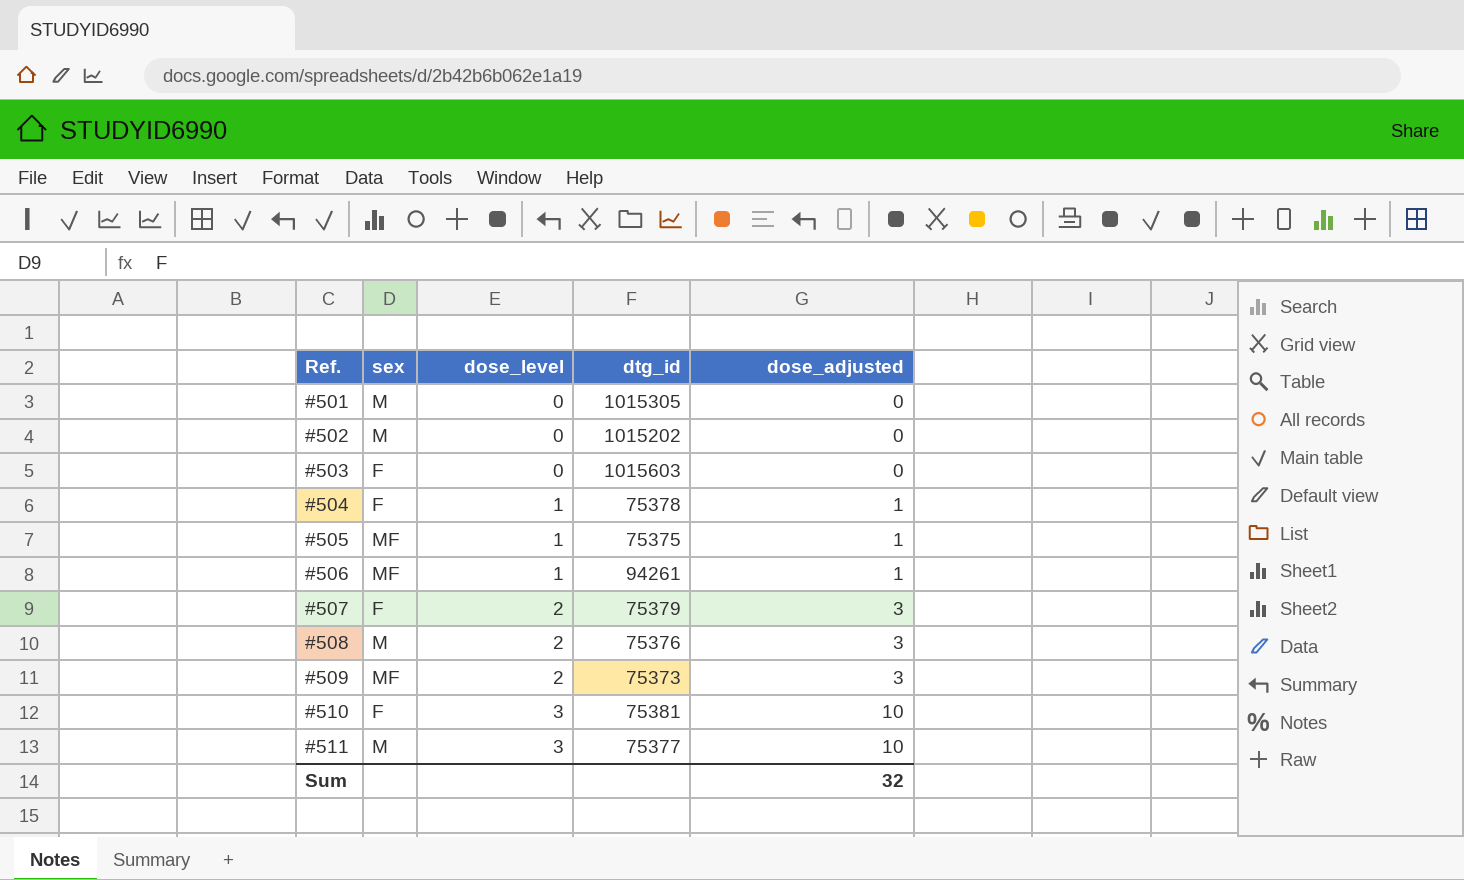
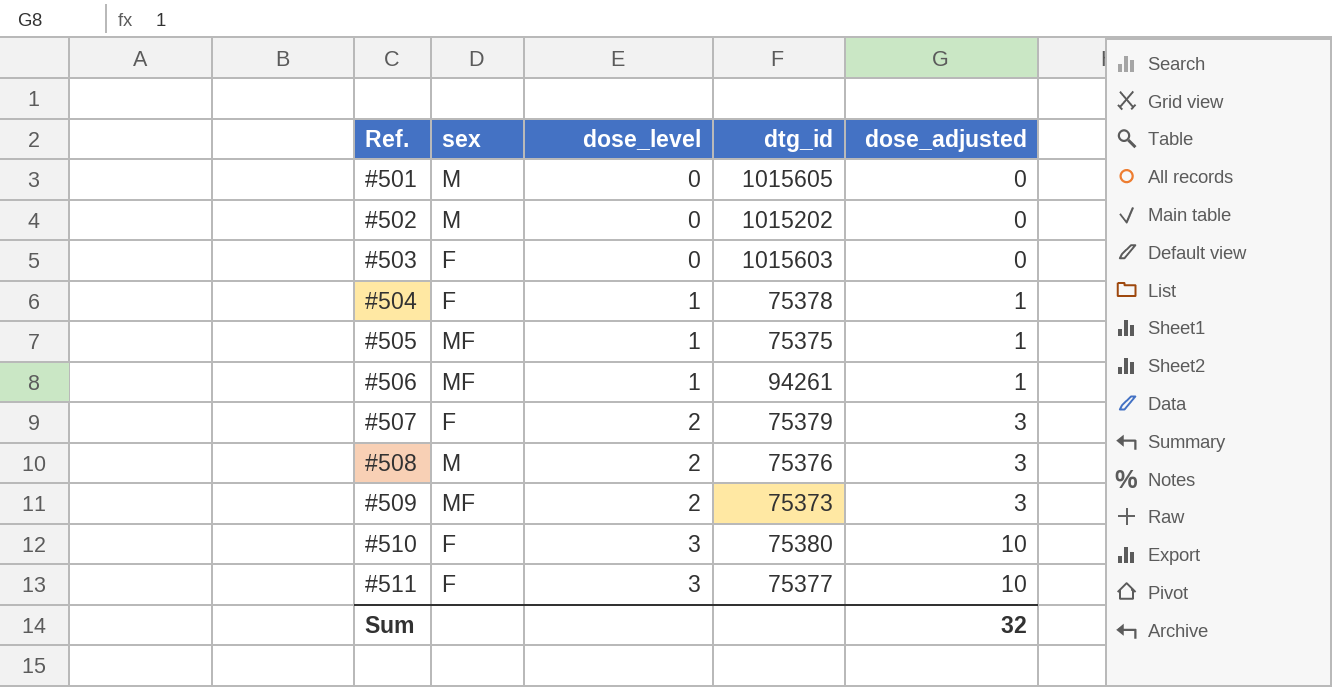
#501 | dtg_id: 1015305 -> 1015605
#510 | dtg_id: 75381 -> 75380
#511 | sex: M -> F

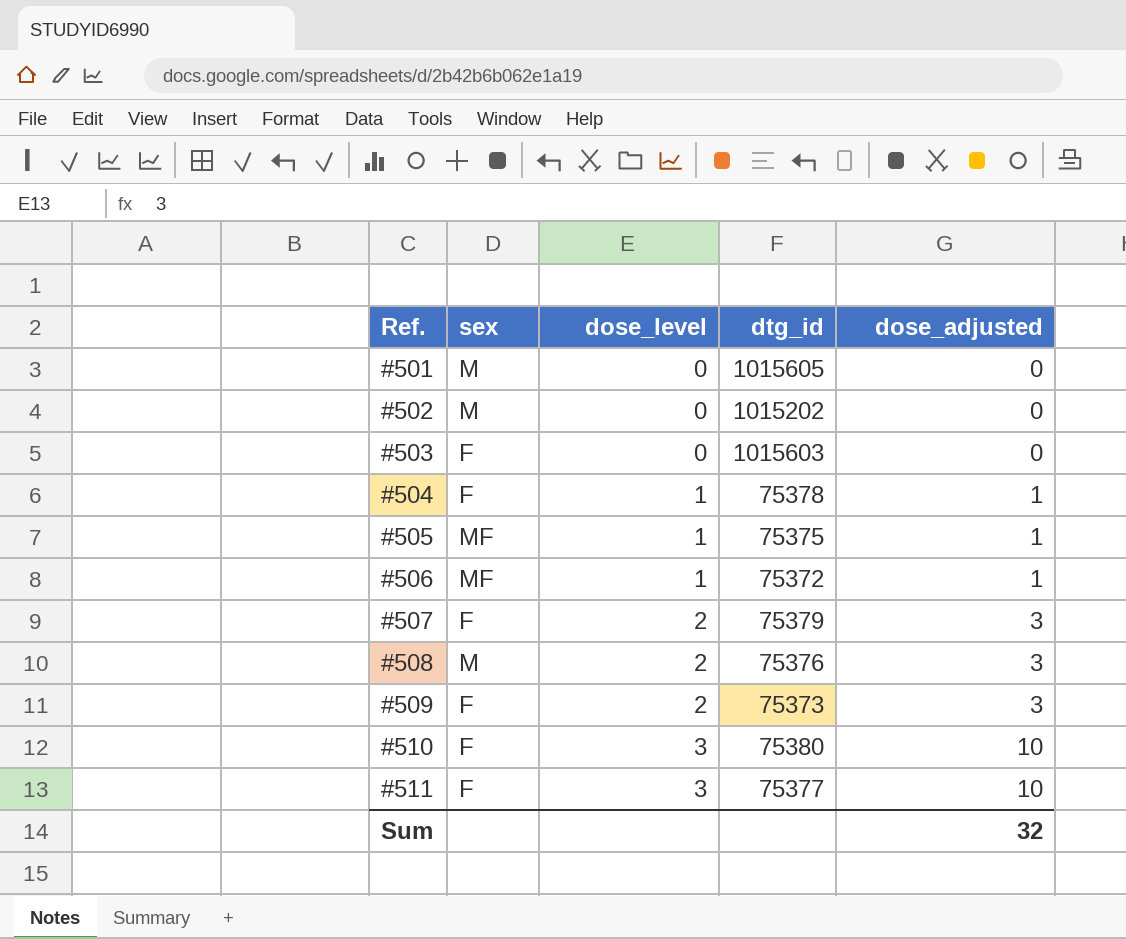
#506 | dtg_id: 94261 -> 75372
#509 | sex: MF -> F

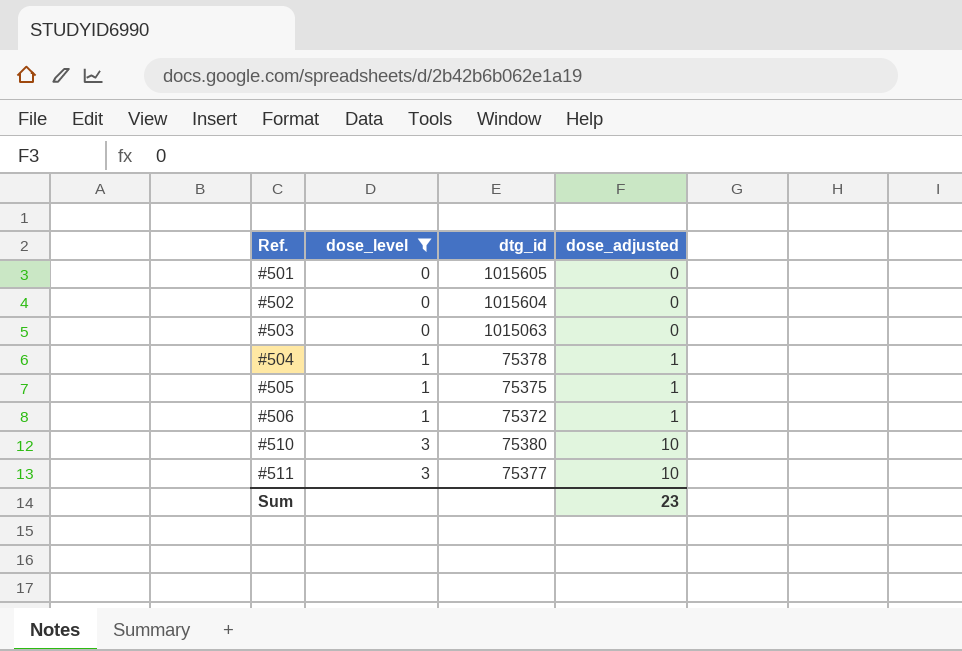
filter: none -> dose_level != 2
column sex | position: 2 -> none
#502 | dtg_id: 1015202 -> 1015604
#503 | dtg_id: 1015603 -> 1015063
Sum | dose_adjusted: 32 -> 23

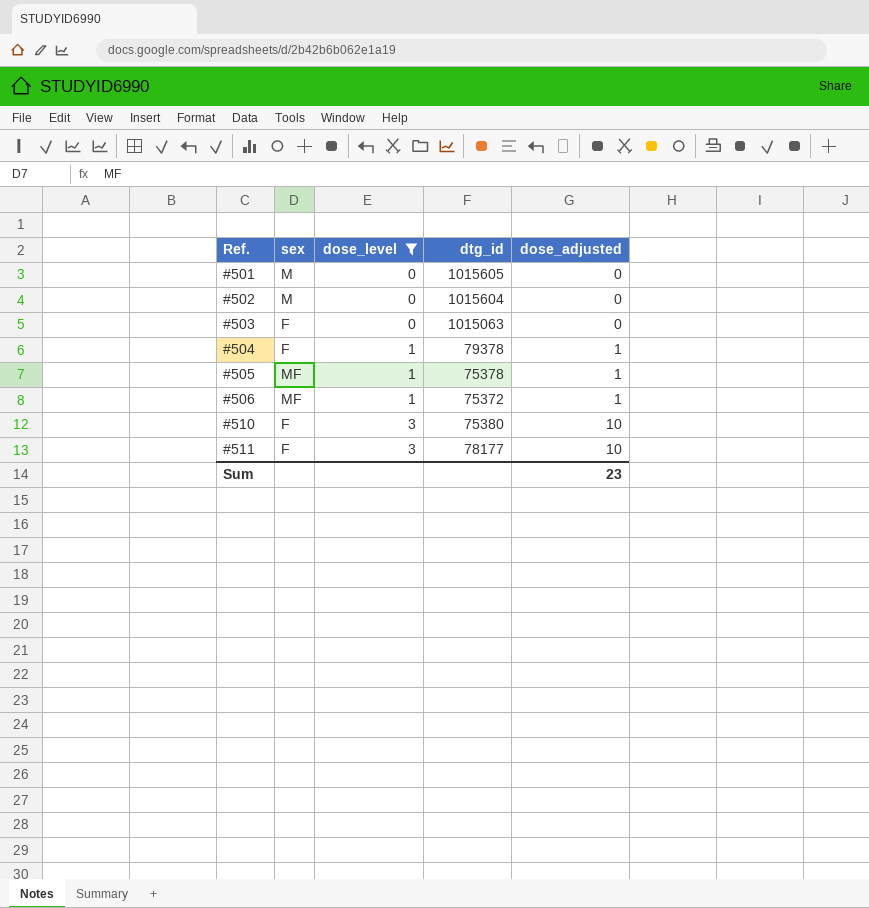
column sex | position: none -> 2
#504 | dtg_id: 75378 -> 79378
#505 | dtg_id: 75375 -> 75378
#511 | dtg_id: 75377 -> 78177

